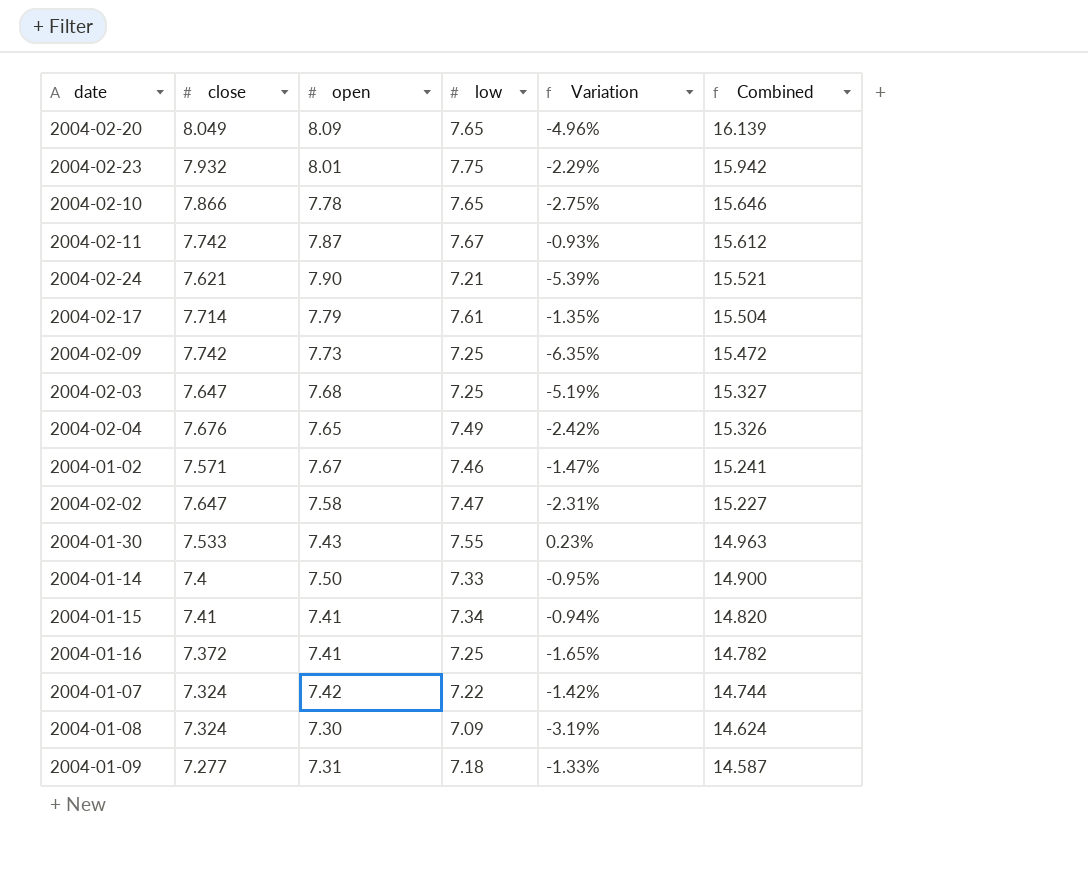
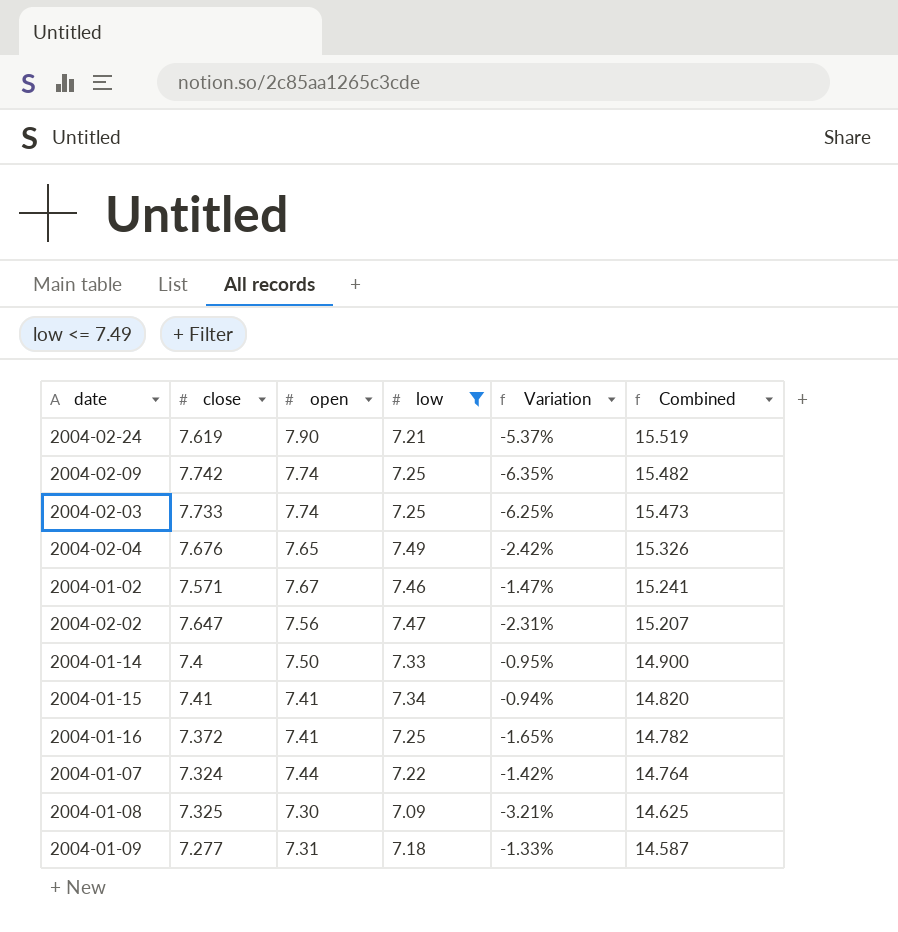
filter: none -> low <= 7.49
2004-02-24 | close: 7.621 -> 7.619
2004-02-24 | Variation: -5.39% -> -5.37%
2004-02-24 | Combined: 15.521 -> 15.519
2004-02-09 | open: 7.73 -> 7.74
2004-02-09 | Combined: 15.472 -> 15.482
2004-02-03 | close: 7.647 -> 7.733
2004-02-03 | open: 7.68 -> 7.74
2004-02-03 | Variation: -5.19% -> -6.25%
2004-02-03 | Combined: 15.327 -> 15.473
2004-02-02 | open: 7.58 -> 7.56
2004-02-02 | Combined: 15.227 -> 15.207
2004-01-07 | open: 7.42 -> 7.44
2004-01-07 | Combined: 14.744 -> 14.764
2004-01-08 | close: 7.324 -> 7.325
2004-01-08 | Variation: -3.19% -> -3.21%
2004-01-08 | Combined: 14.624 -> 14.625

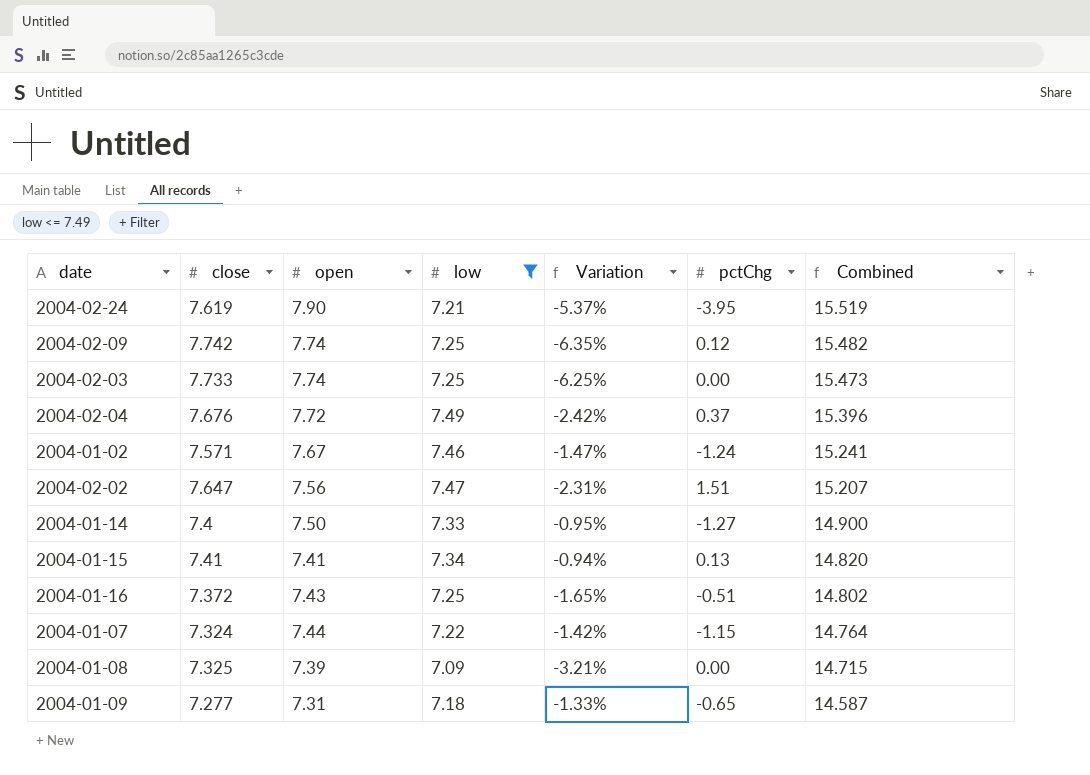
column pctChg | position: none -> 6
2004-02-04 | open: 7.65 -> 7.72
2004-02-04 | Combined: 15.326 -> 15.396
2004-01-16 | open: 7.41 -> 7.43
2004-01-16 | Combined: 14.782 -> 14.802
2004-01-08 | open: 7.30 -> 7.39
2004-01-08 | Combined: 14.625 -> 14.715

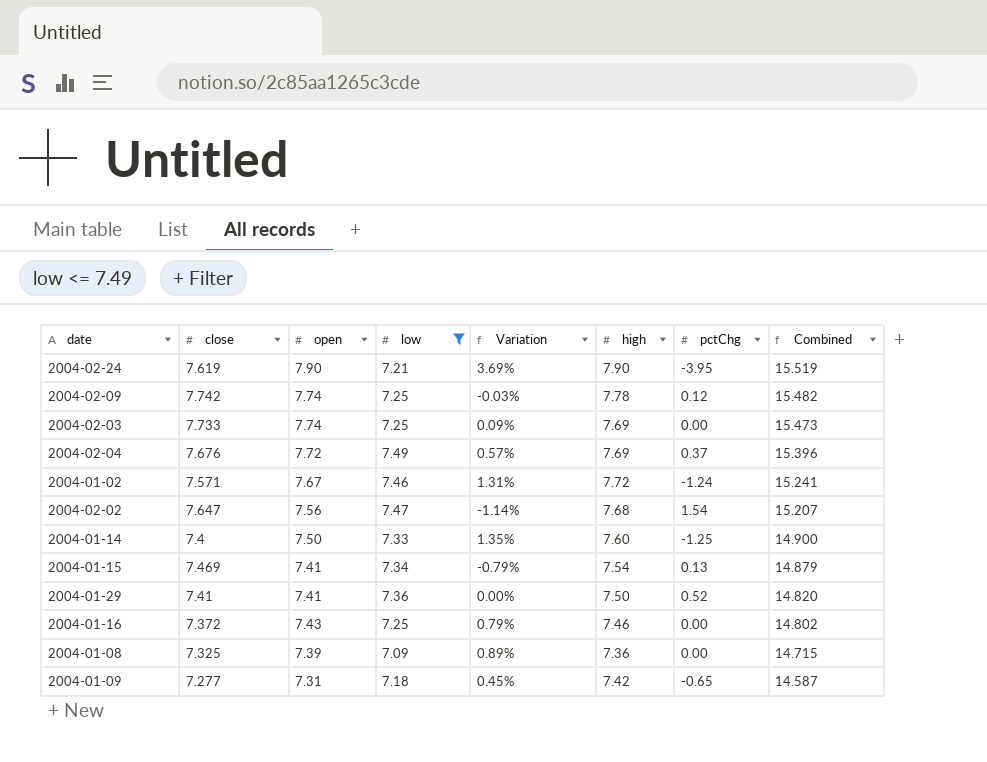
column Variation | formula: ([low] - [close]) / [close] -> ([open] - [close]) / [close]
column high | position: none -> 6
row 2004-01-07: 7.324 | 7.44 | 7.22 | -1.42% | -1.15 | 14.764 -> none
2004-02-02 | pctChg: 1.51 -> 1.54
2004-01-14 | pctChg: -1.27 -> -1.25
2004-01-15 | close: 7.41 -> 7.469
2004-01-15 | Combined: 14.820 -> 14.879
row 2004-01-29: none -> 7.41 | 7.41 | 7.36 | 0.00% | 7.50 | 0.52 | 14.820
2004-01-16 | pctChg: -0.51 -> 0.00

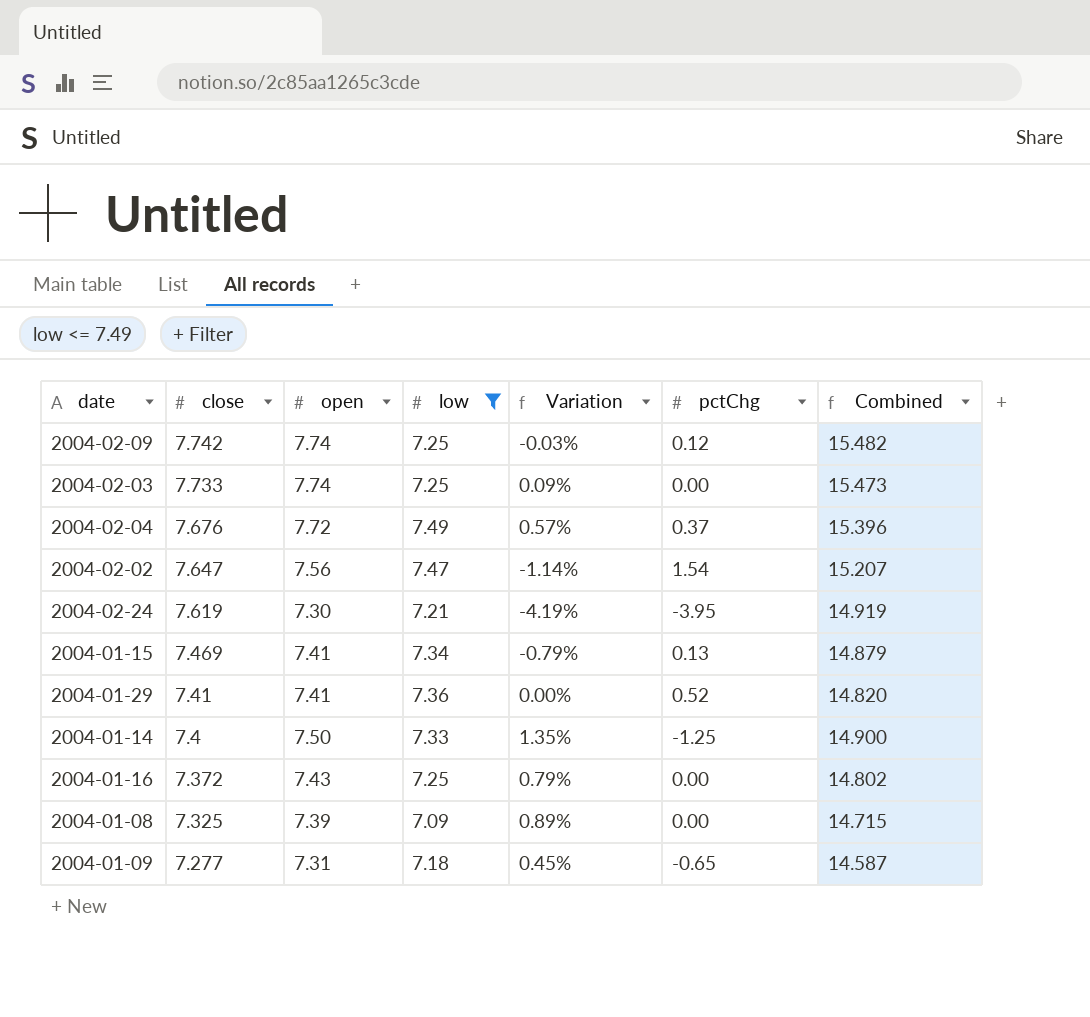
row order: Combined descending -> close descending
column high | position: 6 -> none
row 2004-01-02: 7.571 | 7.67 | 7.46 | 1.31% | 7.72 | -1.24 | 15.241 -> none
2004-02-24 | open: 7.90 -> 7.30
2004-02-24 | Variation: 3.69% -> -4.19%
2004-02-24 | Combined: 15.519 -> 14.919

